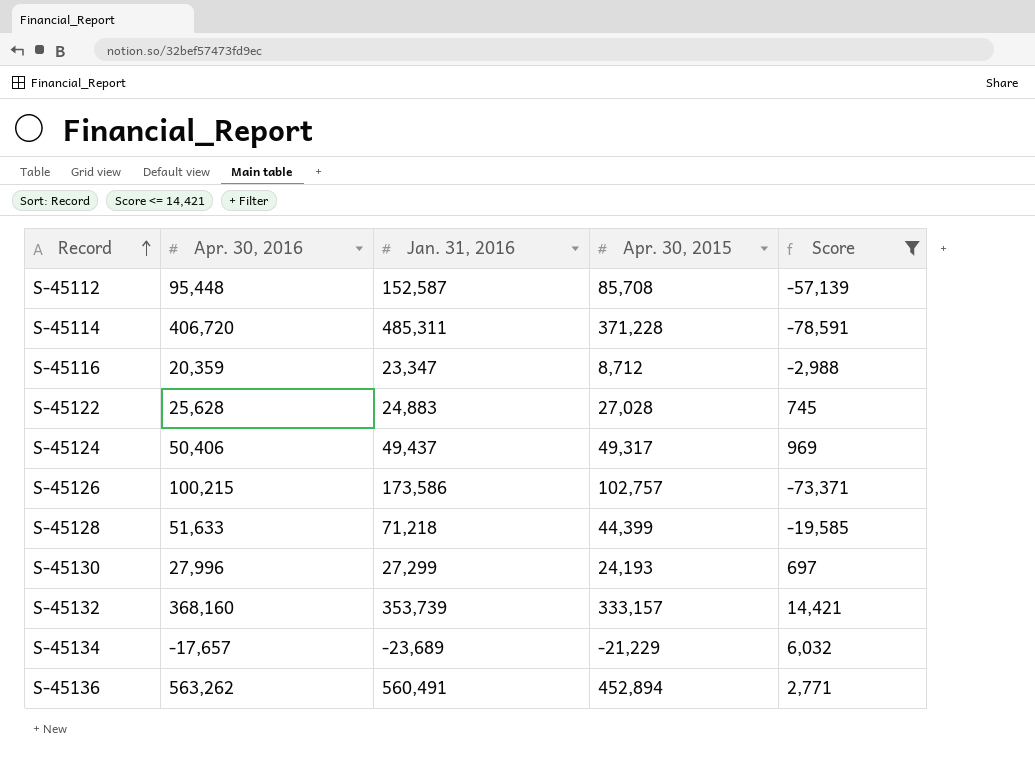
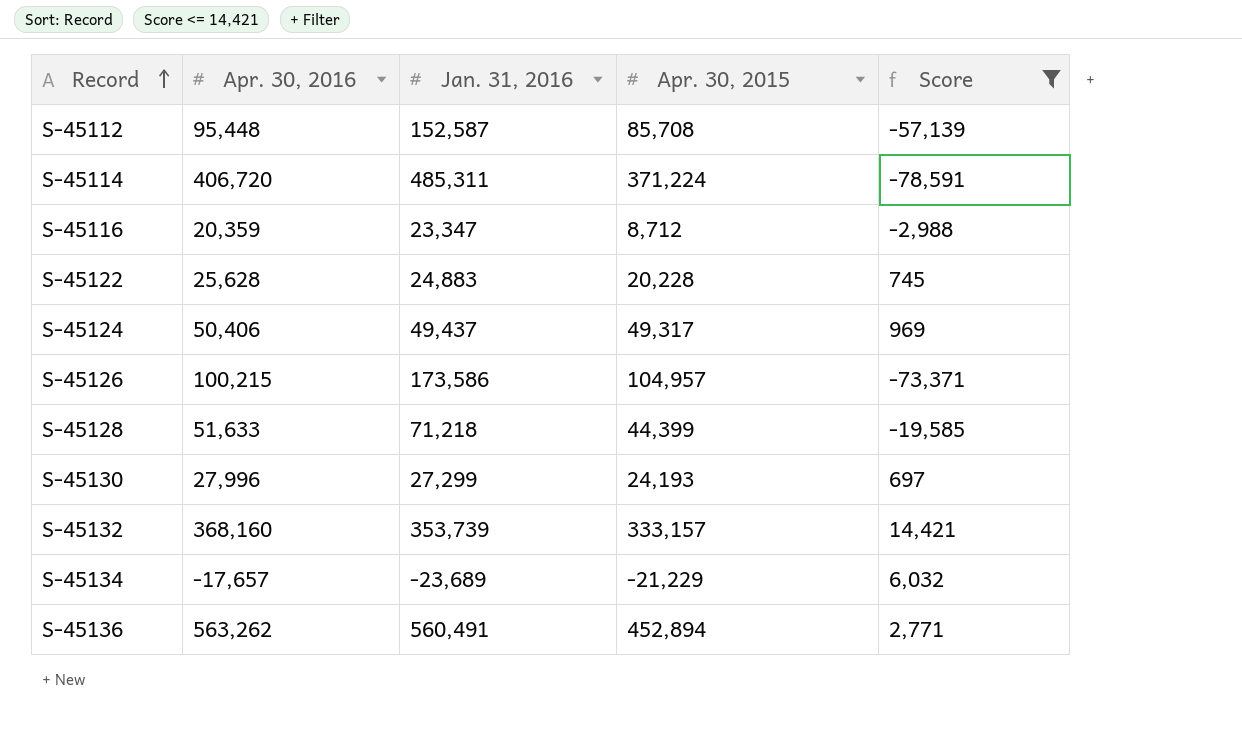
S-45114 | Apr. 30, 2015: 371,228 -> 371,224
S-45122 | Apr. 30, 2015: 27,028 -> 20,228
S-45126 | Apr. 30, 2015: 102,757 -> 104,957

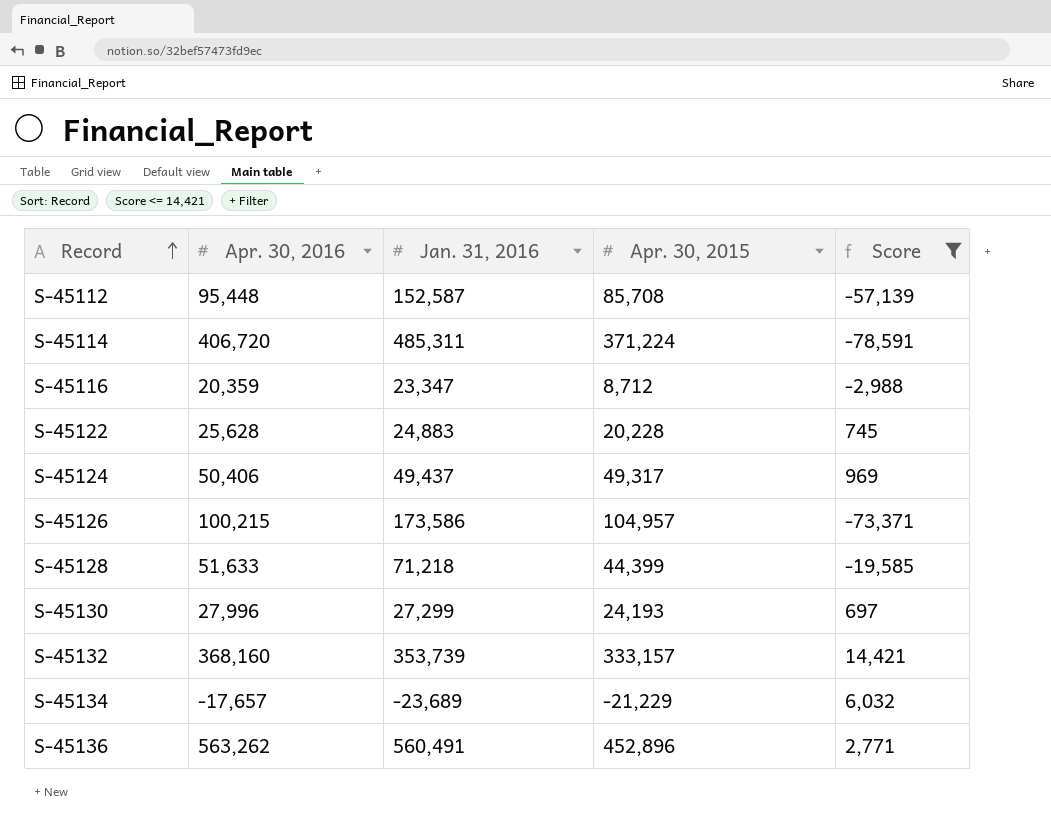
S-45136 | Apr. 30, 2015: 452,894 -> 452,896

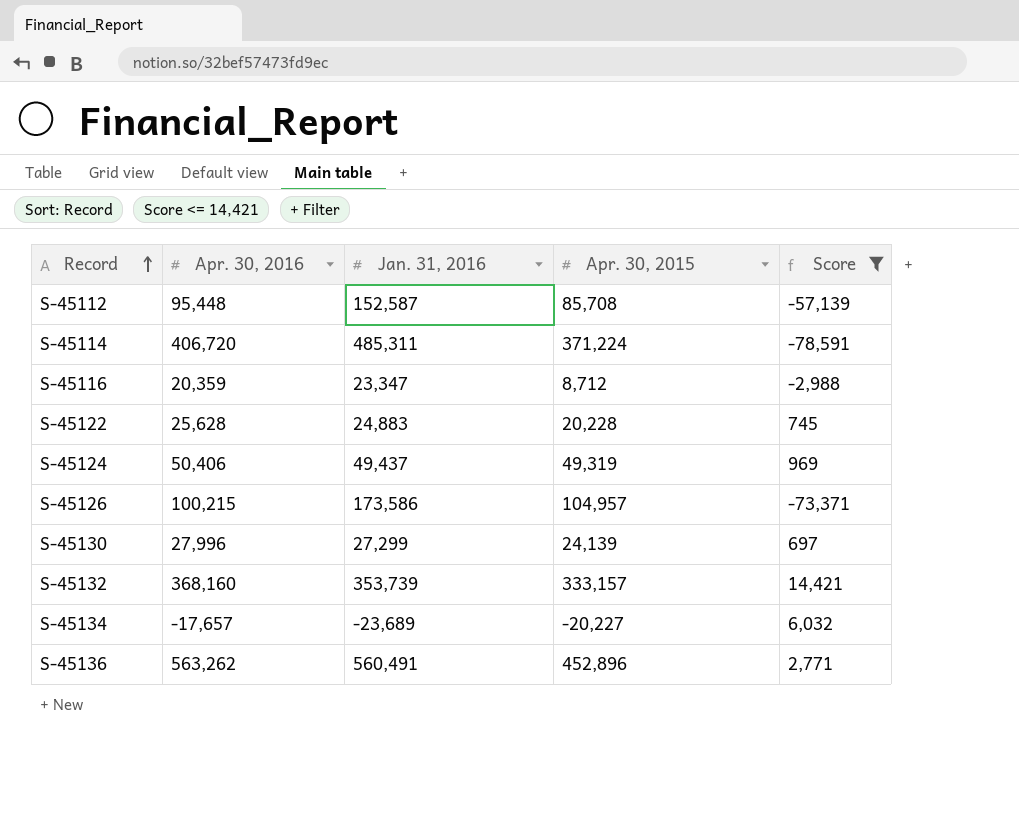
row S-45128: 51,633 | 71,218 | 44,399 | -19,585 -> none
S-45124 | Apr. 30, 2015: 49,317 -> 49,319
S-45130 | Apr. 30, 2015: 24,193 -> 24,139
S-45134 | Apr. 30, 2015: -21,229 -> -20,227

